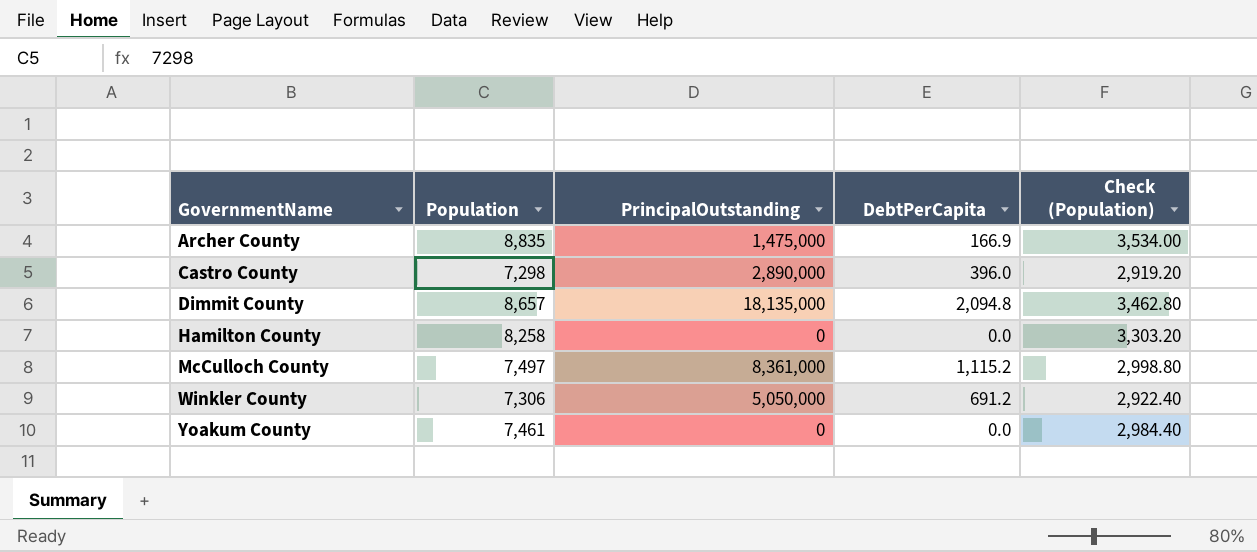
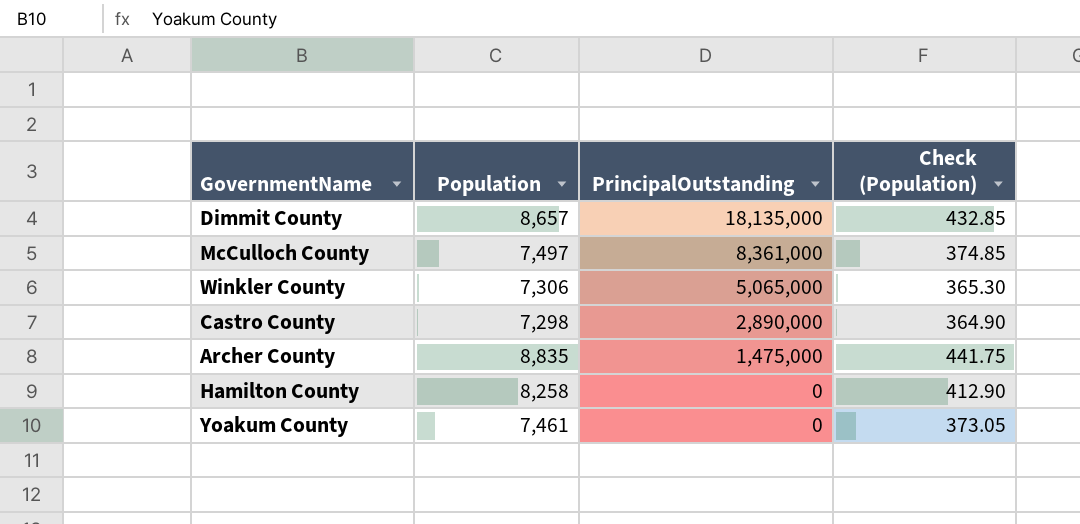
row order: GovernmentName ascending -> PrincipalOutstanding descending
column DebtPerCapita | formula: [PrincipalOutstanding] / [Population] -> none
column Check (Population) | formula: [Population] * 0.4 -> [Population] * 0.05
Winkler County | PrincipalOutstanding: 5,050,000 -> 5,065,000

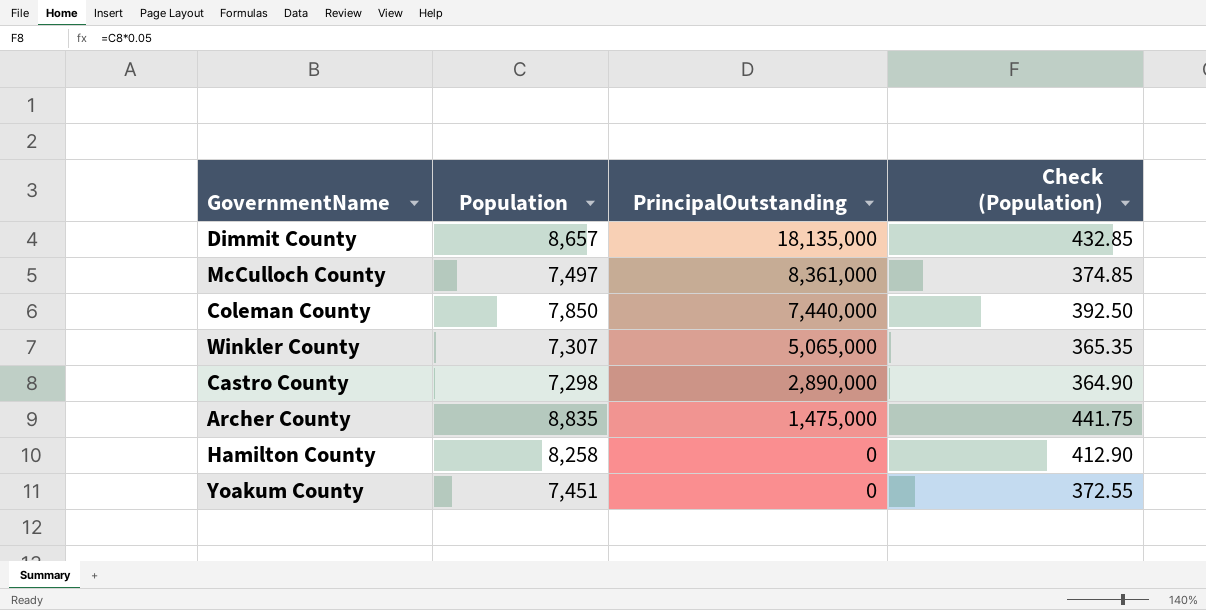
row Coleman County: none -> 7,850 | 7,440,000 | 392.50
Winkler County | Population: 7,306 -> 7,307
Winkler County | Check (Population): 365.30 -> 365.35
Yoakum County | Population: 7,461 -> 7,451
Yoakum County | Check (Population): 373.05 -> 372.55

